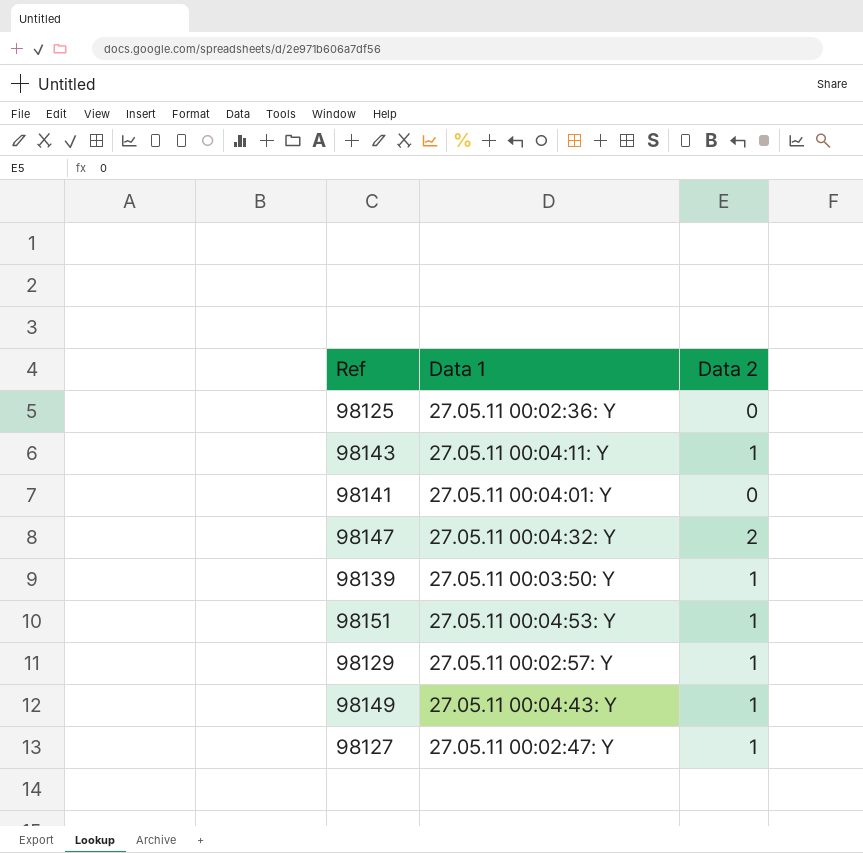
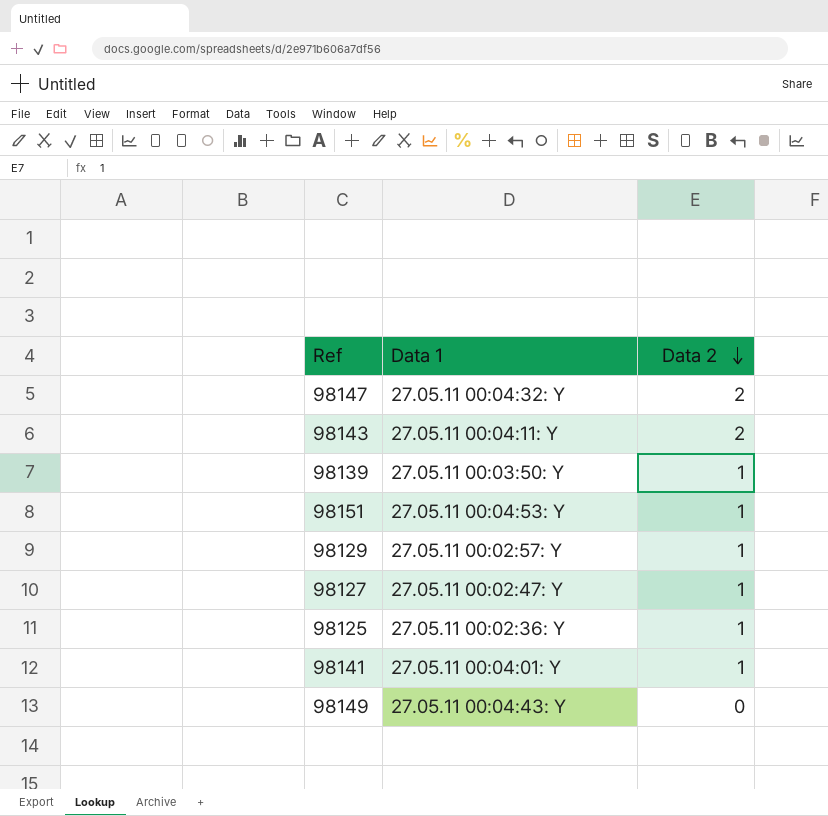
row order: none -> Data 2 descending
98143 | Data 2: 1 -> 2
98125 | Data 2: 0 -> 1
98141 | Data 2: 0 -> 1
98149 | Data 2: 1 -> 0

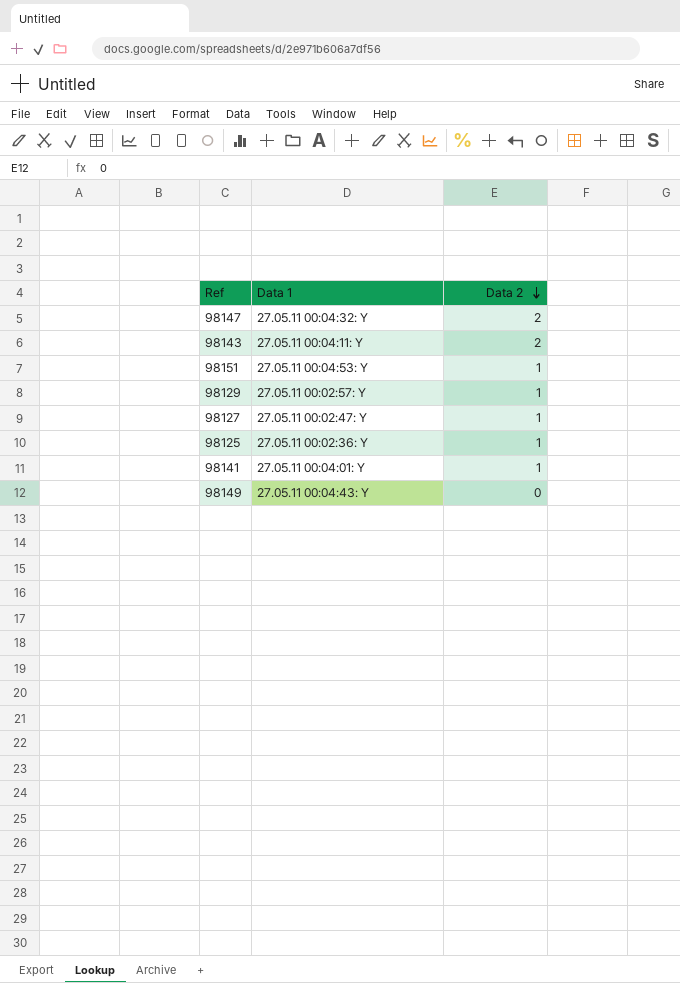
row 98139: 27.05.11 00:03:50: Y | 1 -> none

